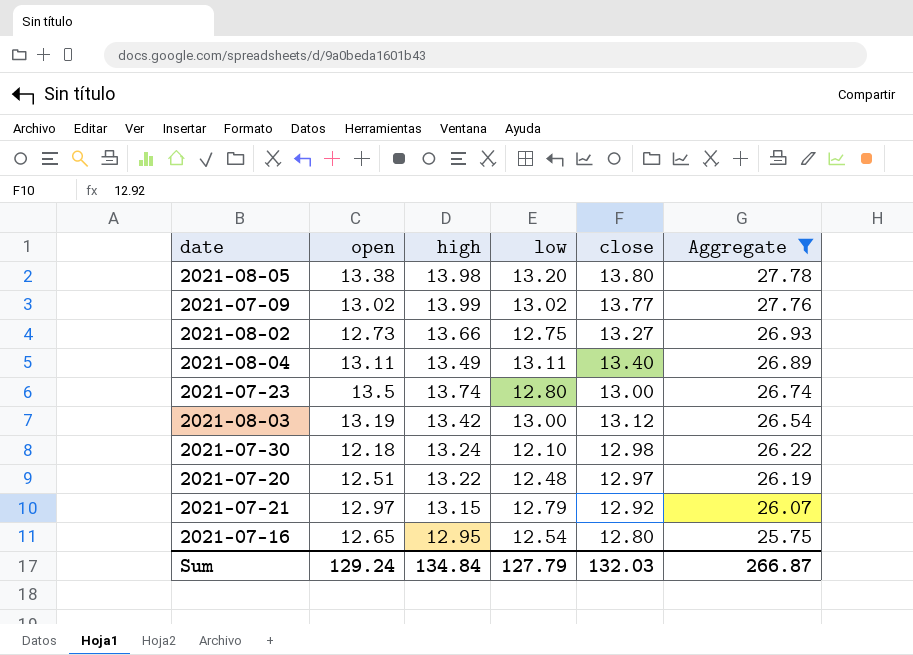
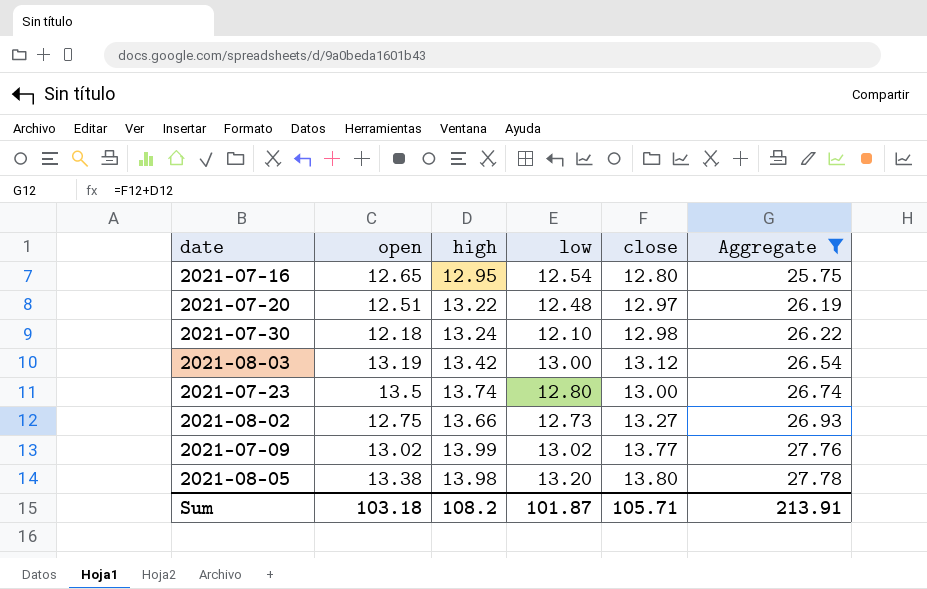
row order: Aggregate descending -> Aggregate ascending
row 2021-08-04: 13.11 | 13.49 | 13.11 | 13.40 | 26.89 -> none
row 2021-07-21: 12.97 | 13.15 | 12.79 | 12.92 | 26.07 -> none
2021-08-02 | open: 12.73 -> 12.75
2021-08-02 | low: 12.75 -> 12.73
Sum | open: 129.24 -> 103.18
Sum | high: 134.84 -> 108.2
Sum | low: 127.79 -> 101.87
Sum | close: 132.03 -> 105.71
Sum | Aggregate: 266.87 -> 213.91

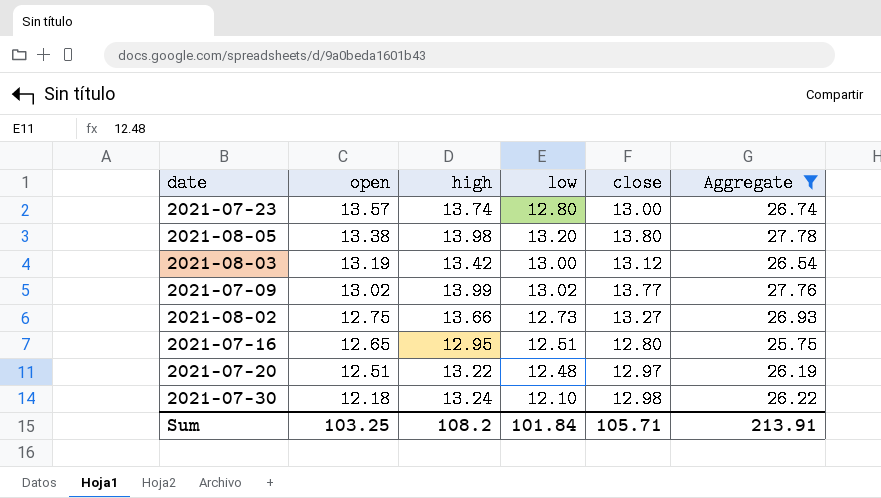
row order: Aggregate ascending -> open descending
2021-07-23 | open: 13.5 -> 13.57
2021-07-16 | low: 12.54 -> 12.51
Sum | open: 103.18 -> 103.25
Sum | low: 101.87 -> 101.84

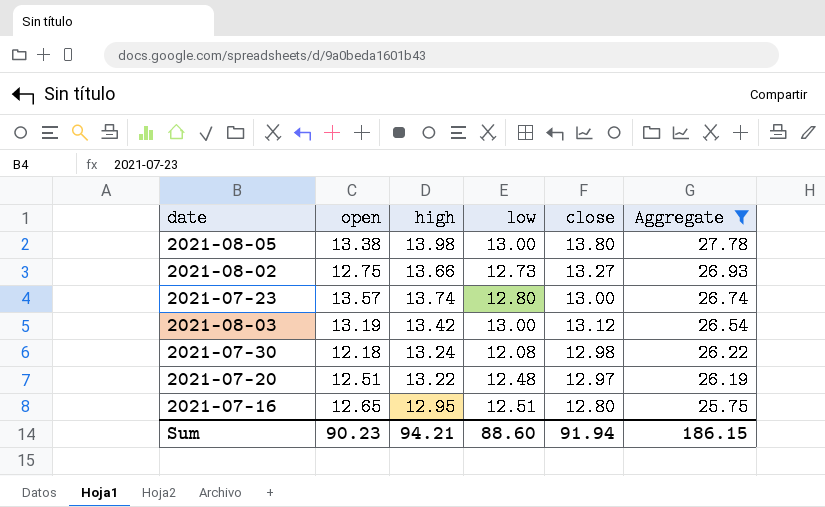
row order: open descending -> Aggregate descending
row 2021-07-09: 13.02 | 13.99 | 13.02 | 13.77 | 27.76 -> none
2021-08-05 | low: 13.20 -> 13.00
2021-07-30 | low: 12.10 -> 12.08
Sum | open: 103.25 -> 90.23
Sum | high: 108.2 -> 94.21
Sum | low: 101.84 -> 88.60
Sum | close: 105.71 -> 91.94
Sum | Aggregate: 213.91 -> 186.15

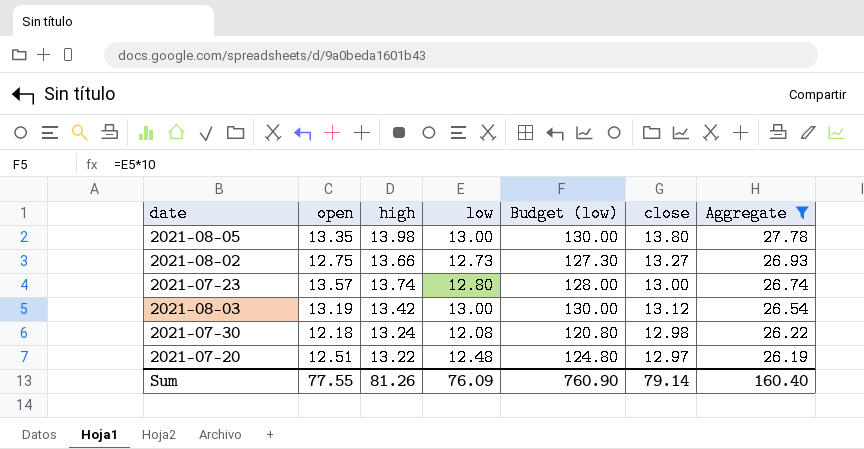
column Budget (low) | formula: none -> [low] * 10
row 2021-07-16: 12.65 | 12.95 | 12.51 | 12.80 | 25.75 -> none
2021-08-05 | open: 13.38 -> 13.35
Sum | open: 90.23 -> 77.55
Sum | high: 94.21 -> 81.26
Sum | low: 88.60 -> 76.09
Sum | close: 91.94 -> 79.14
Sum | Aggregate: 186.15 -> 160.40

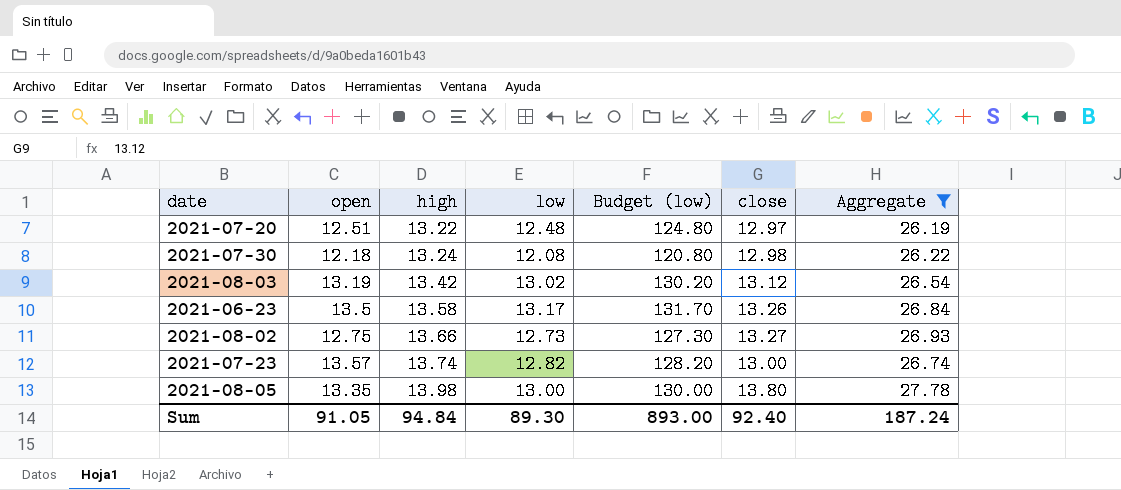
row order: Aggregate descending -> high ascending
2021-08-03 | low: 13.00 -> 13.02
2021-08-03 | Budget (low): 130.00 -> 130.20
row 2021-06-23: none -> 13.5 | 13.58 | 13.17 | 131.70 | 13.26 | 26.84
2021-07-23 | low: 12.80 -> 12.82
2021-07-23 | Budget (low): 128.00 -> 128.20
Sum | open: 77.55 -> 91.05
Sum | high: 81.26 -> 94.84
Sum | low: 76.09 -> 89.30
Sum | Budget (low): 760.90 -> 893.00
Sum | close: 79.14 -> 92.40
Sum | Aggregate: 160.40 -> 187.24

